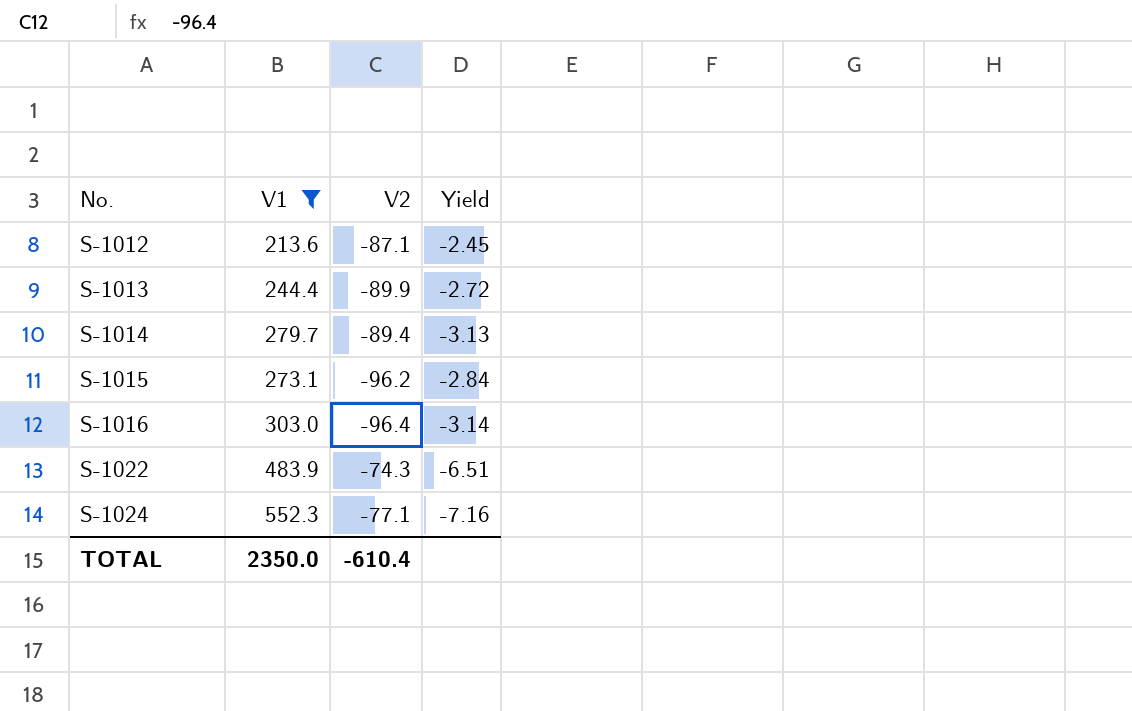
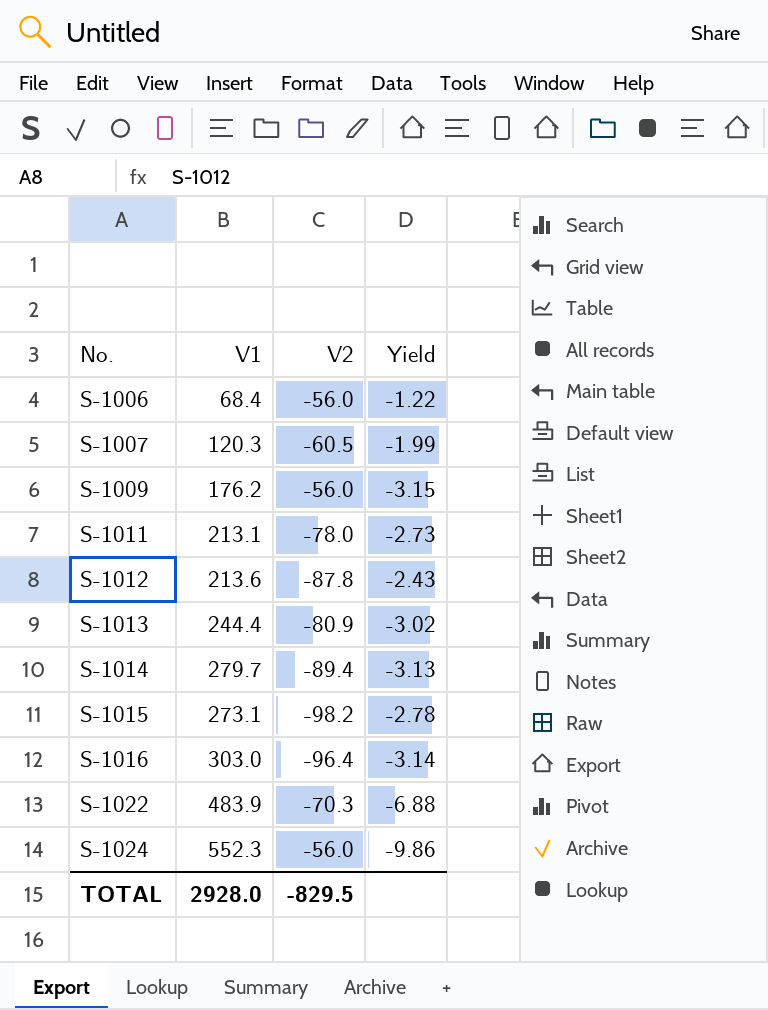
filter: V1 >= 213.6 -> none
S-1012 | V2: -87.1 -> -87.8
S-1012 | Yield: -2.45 -> -2.43
S-1013 | V2: -89.9 -> -80.9
S-1013 | Yield: -2.72 -> -3.02
S-1015 | V2: -96.2 -> -98.2
S-1015 | Yield: -2.84 -> -2.78
S-1022 | V2: -74.3 -> -70.3
S-1022 | Yield: -6.51 -> -6.88
S-1024 | V2: -77.1 -> -56.0
S-1024 | Yield: -7.16 -> -9.86
TOTAL | V1: 2350.0 -> 2928.0
TOTAL | V2: -610.4 -> -829.5

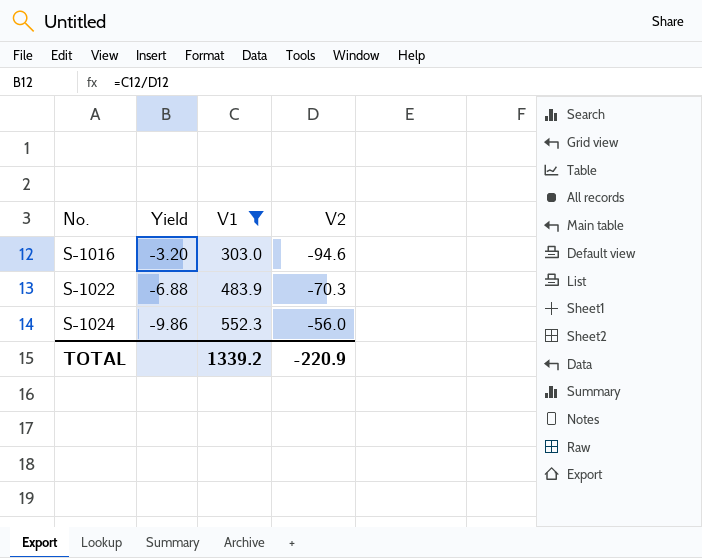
filter: none -> V1 >= 303.0
column Yield | position: 4 -> 2
S-1016 | Yield: -3.14 -> -3.20
S-1016 | V2: -96.4 -> -94.6
TOTAL | V1: 2928.0 -> 1339.2
TOTAL | V2: -829.5 -> -220.9

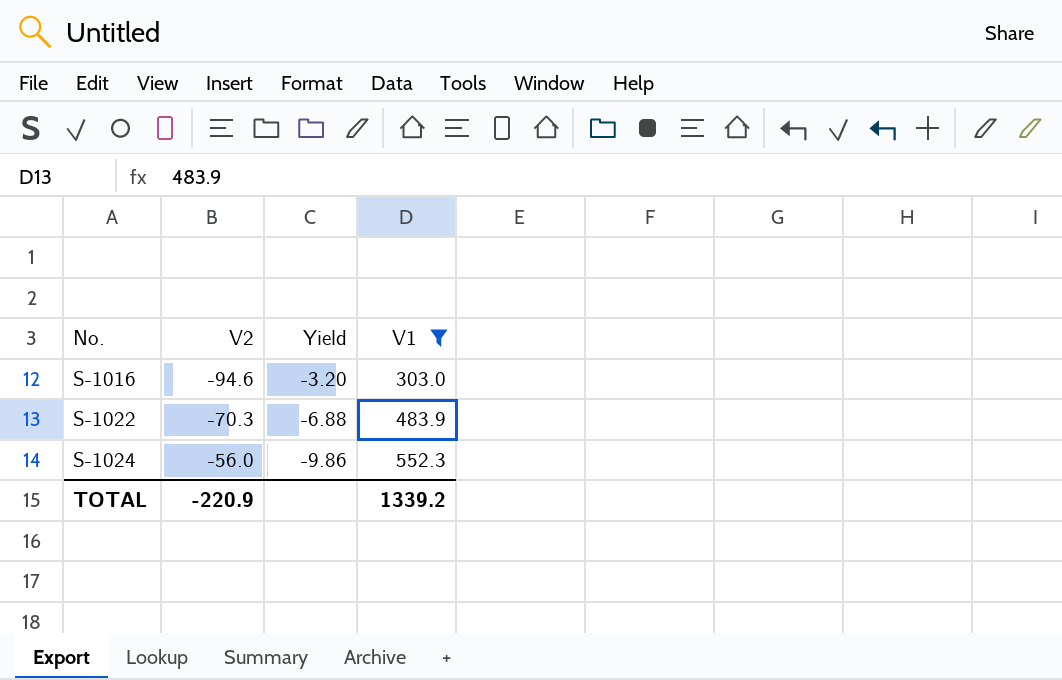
column V2 | position: 4 -> 2

